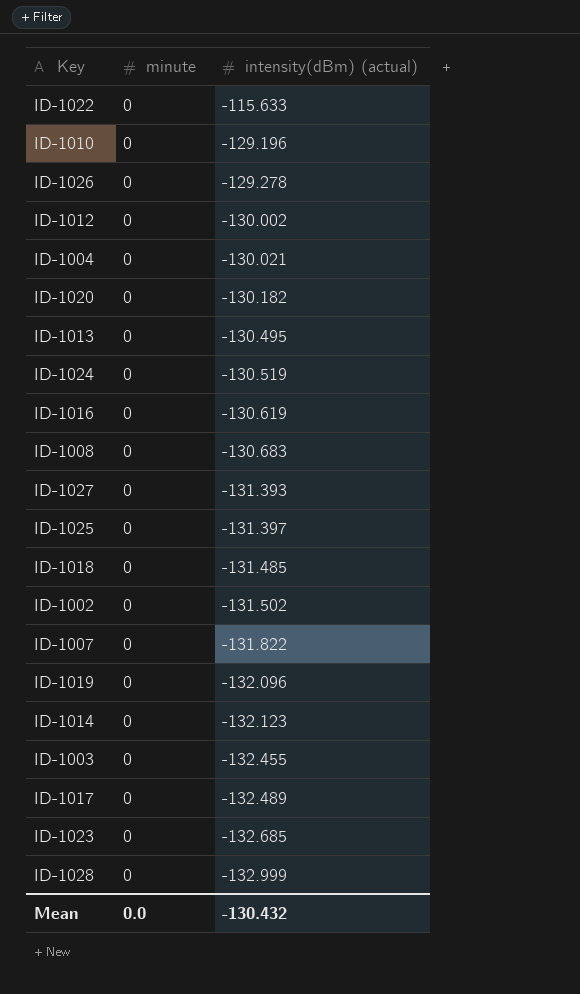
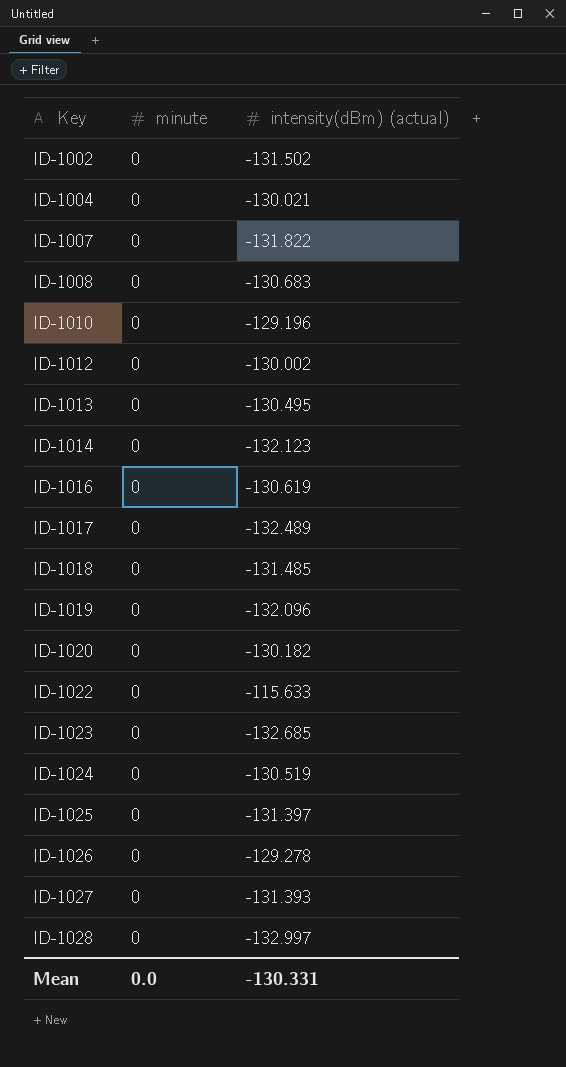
row order: intensity(dBm) (actual) descending -> Key ascending
row ID-1003: 0 | -132.455 -> none
ID-1028 | intensity(dBm) (actual): -132.999 -> -132.997
Mean | intensity(dBm) (actual): -130.432 -> -130.331

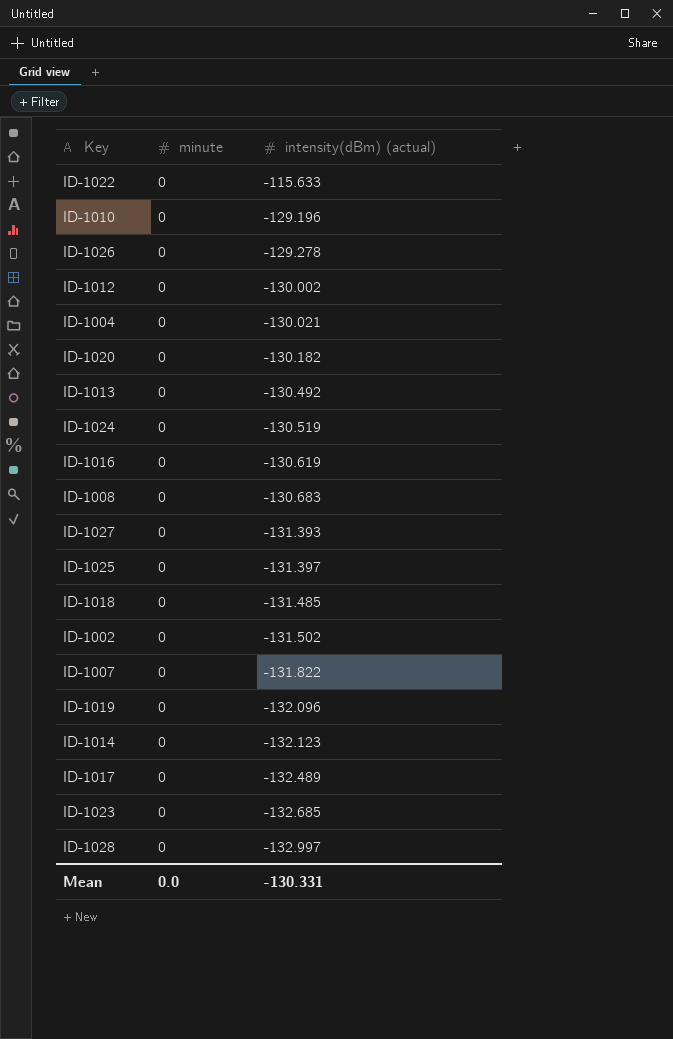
row order: Key ascending -> intensity(dBm) (actual) descending
ID-1013 | intensity(dBm) (actual): -130.495 -> -130.492

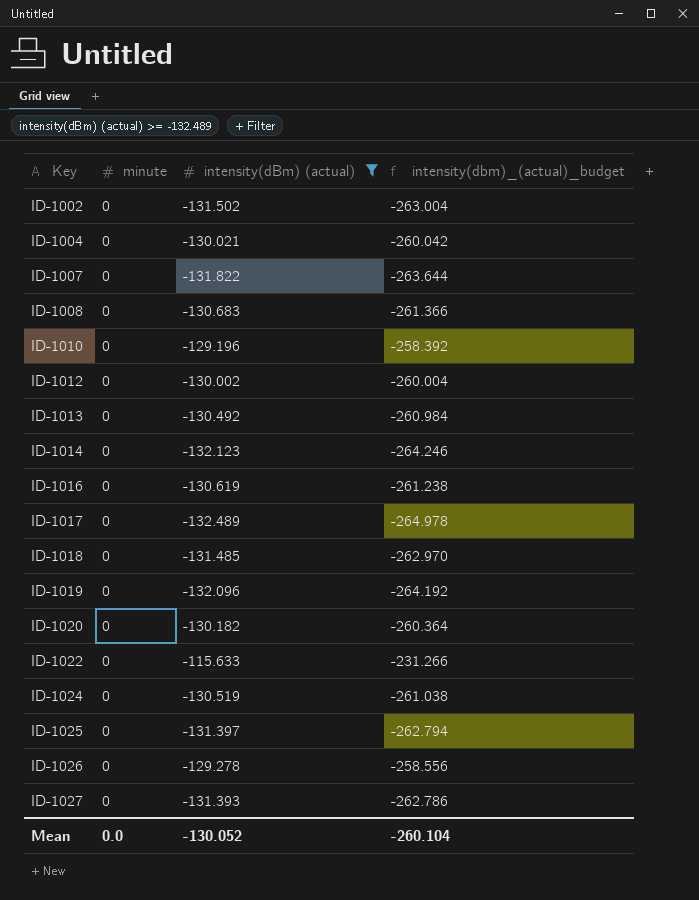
filter: none -> intensity(dBm) (actual) >= -132.489
row order: intensity(dBm) (actual) descending -> Key ascending
column intensity(dbm)_(actual)_budget | formula: none -> [intensity(dBm) (actual)] * 2
Mean | intensity(dBm) (actual): -130.331 -> -130.052

